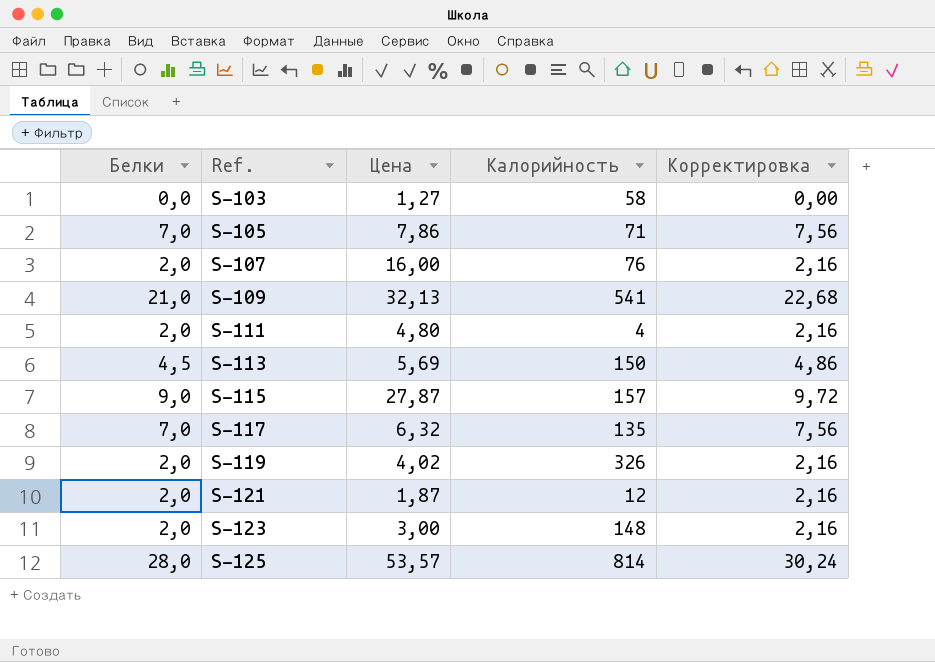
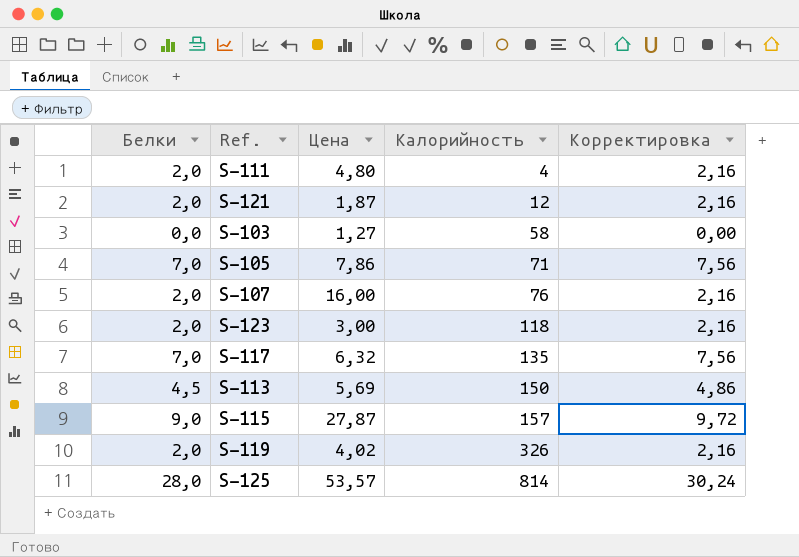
row order: Ref. ascending -> Калорийность ascending
row S-109: 21,0 | 32,13 | 541 | 22,68 -> none
S-123 | Калорийность: 148 -> 118

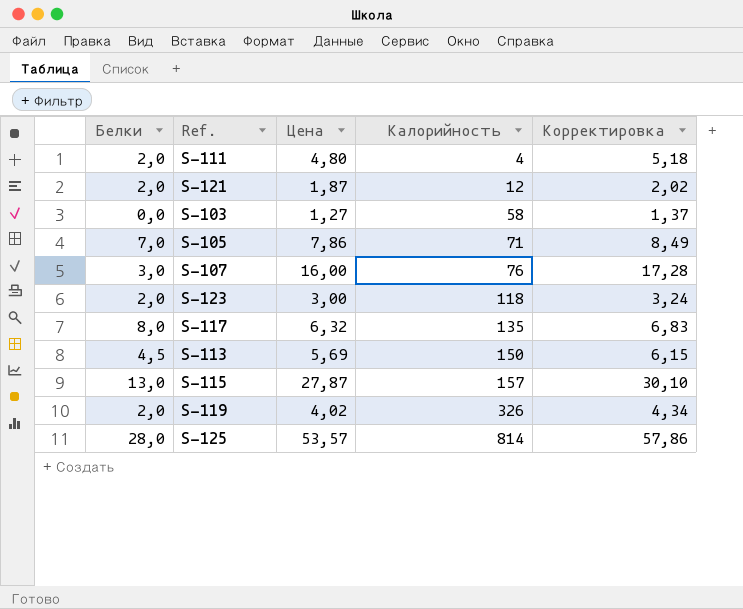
column Корректировка | formula: [Белки] * 1,08 -> [Цена] * 1,08
S-107 | Белки: 2,0 -> 3,0
S-117 | Белки: 7,0 -> 8,0
S-115 | Белки: 9,0 -> 13,0

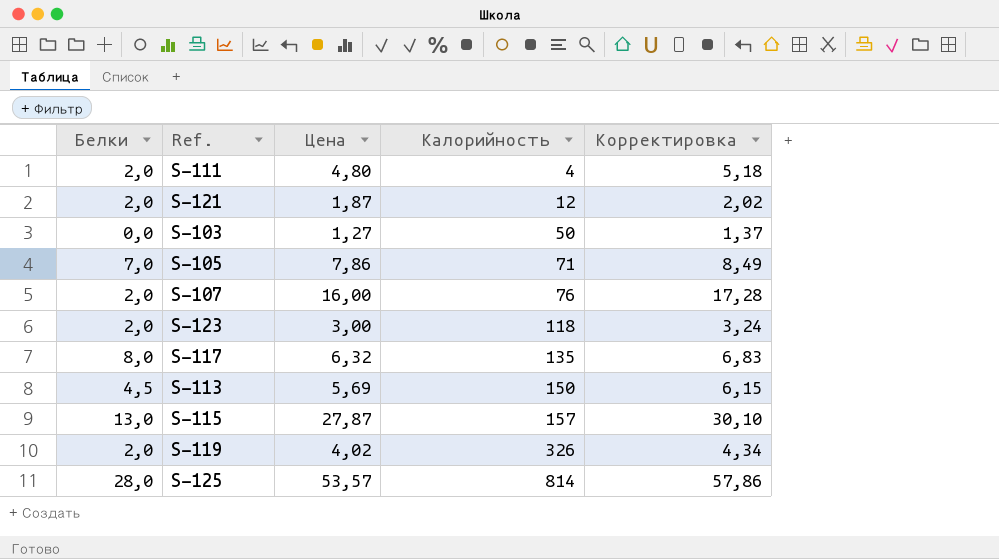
S-103 | Калорийность: 58 -> 50
S-107 | Белки: 3,0 -> 2,0

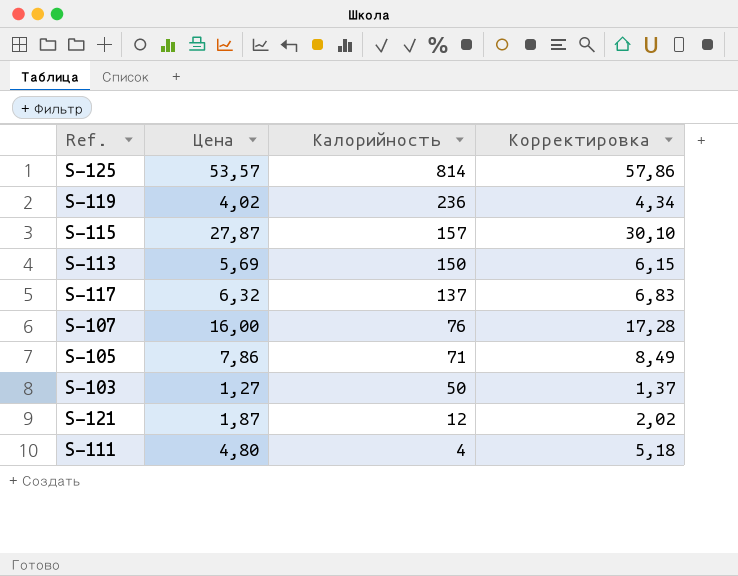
row order: Калорийность ascending -> Калорийность descending
column Белки | position: 1 -> none
row S-123: 2,0 | 3,00 | 118 | 3,24 -> none
S-119 | Калорийность: 326 -> 236
S-117 | Калорийность: 135 -> 137

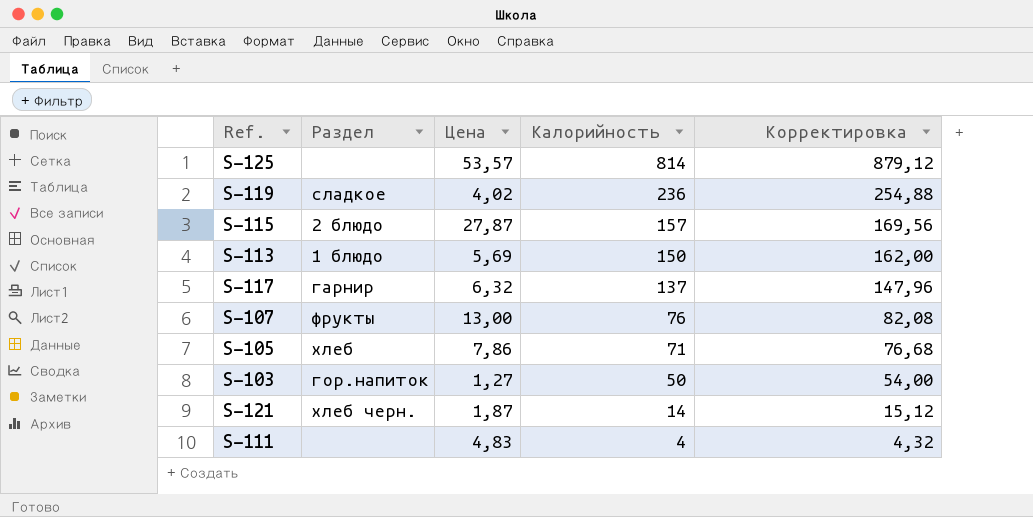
column Раздел | position: none -> 2
column Корректировка | formula: [Цена] * 1,08 -> [Калорийность] * 1,08
S-107 | Цена: 16,00 -> 13,00
S-121 | Калорийность: 12 -> 14
S-111 | Цена: 4,80 -> 4,83

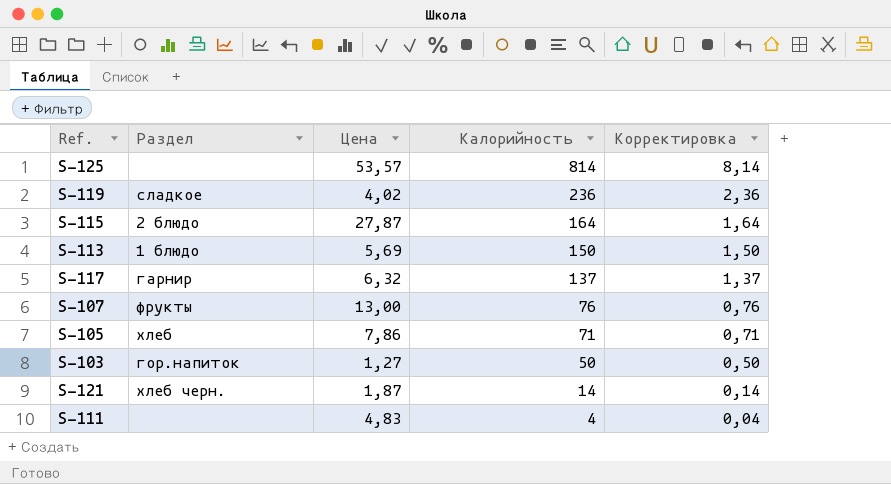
column Корректировка | formula: [Калорийность] * 1,08 -> [Калорийность] * 0,01
S-115 | Калорийность: 157 -> 164

